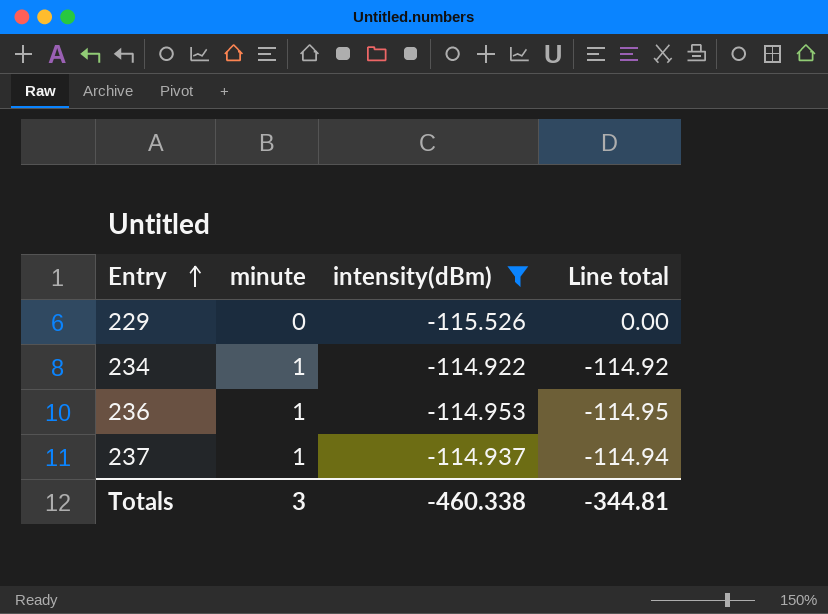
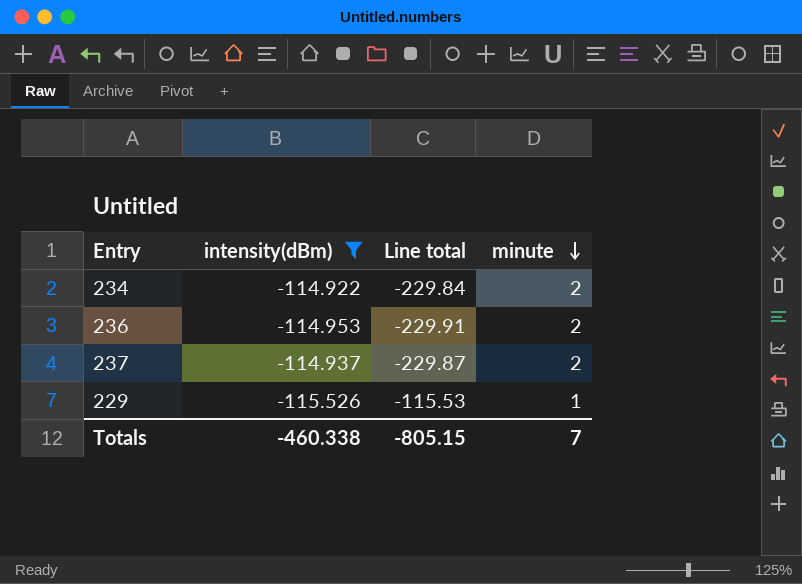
row order: Entry ascending -> minute descending
column minute | position: 2 -> 4
234 | Line total: -114.92 -> -229.84
234 | minute: 1 -> 2
236 | Line total: -114.95 -> -229.91
236 | minute: 1 -> 2
237 | Line total: -114.94 -> -229.87
237 | minute: 1 -> 2
229 | Line total: 0.00 -> -115.53
229 | minute: 0 -> 1
Totals | Line total: -344.81 -> -805.15
Totals | minute: 3 -> 7

